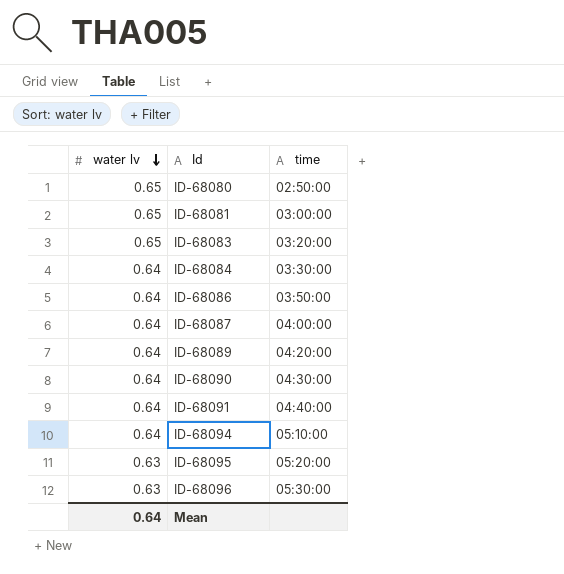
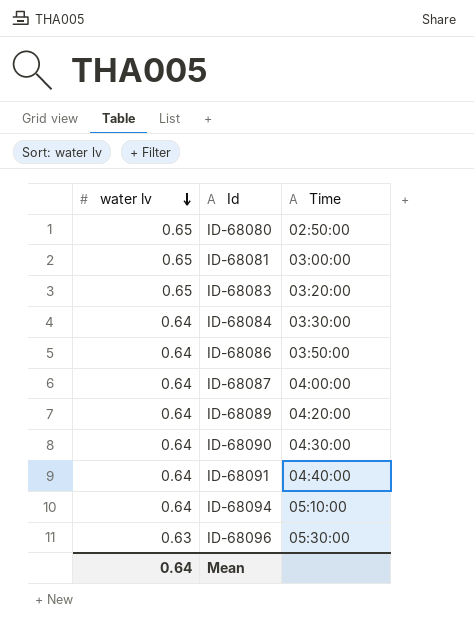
column name: time -> Time
row ID-68095: 0.63 | 05:20:00 -> none

